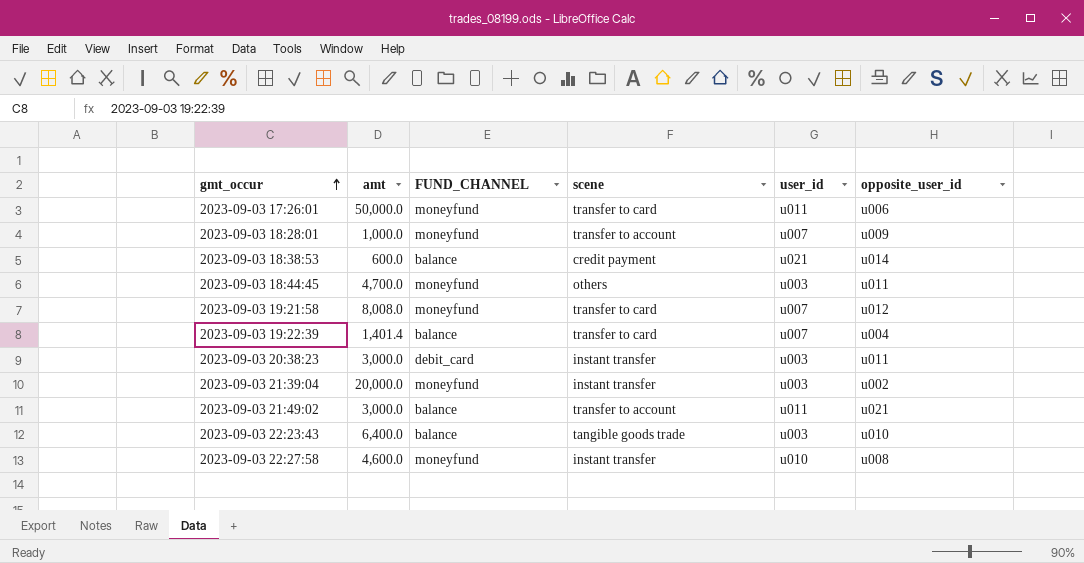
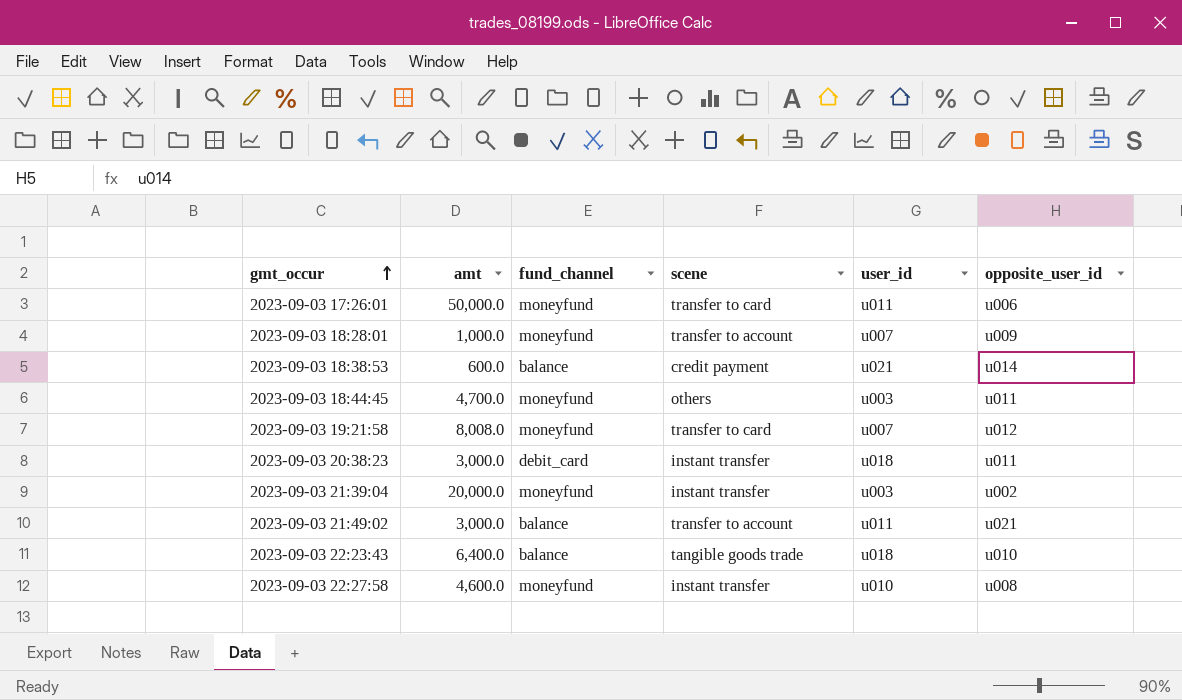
column name: FUND_CHANNEL -> fund_channel
row 2023-09-03 19:22:39: 1,401.4 | balance | transfer to card | u007 | u004 -> none
2023-09-03 20:38:23 | user_id: u003 -> u018
2023-09-03 22:23:43 | user_id: u003 -> u018

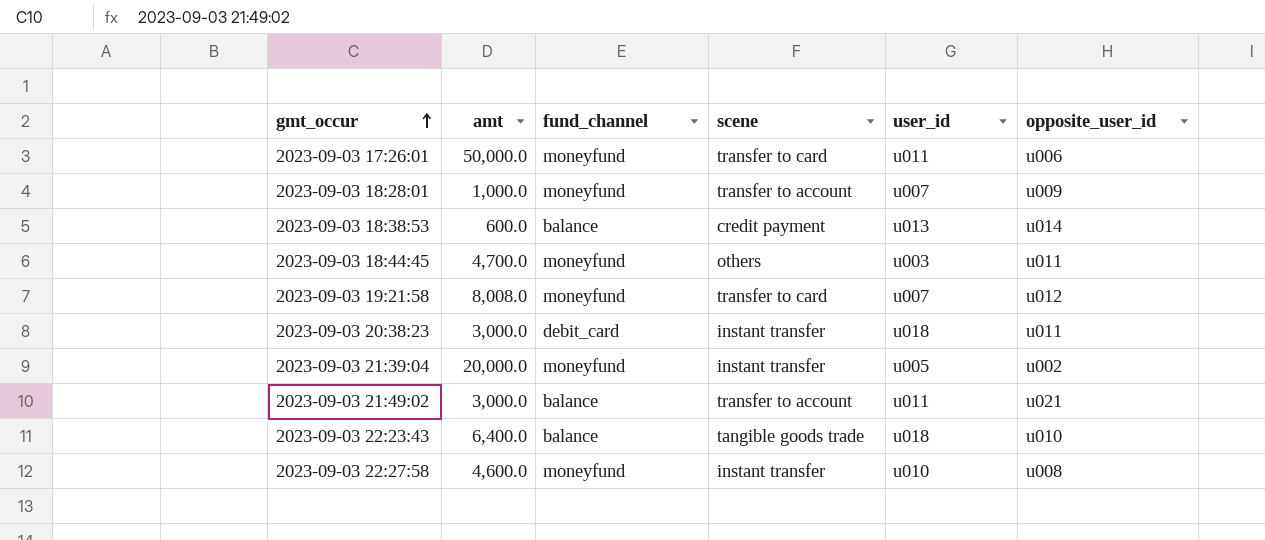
2023-09-03 18:38:53 | user_id: u021 -> u013
2023-09-03 21:39:04 | user_id: u003 -> u005

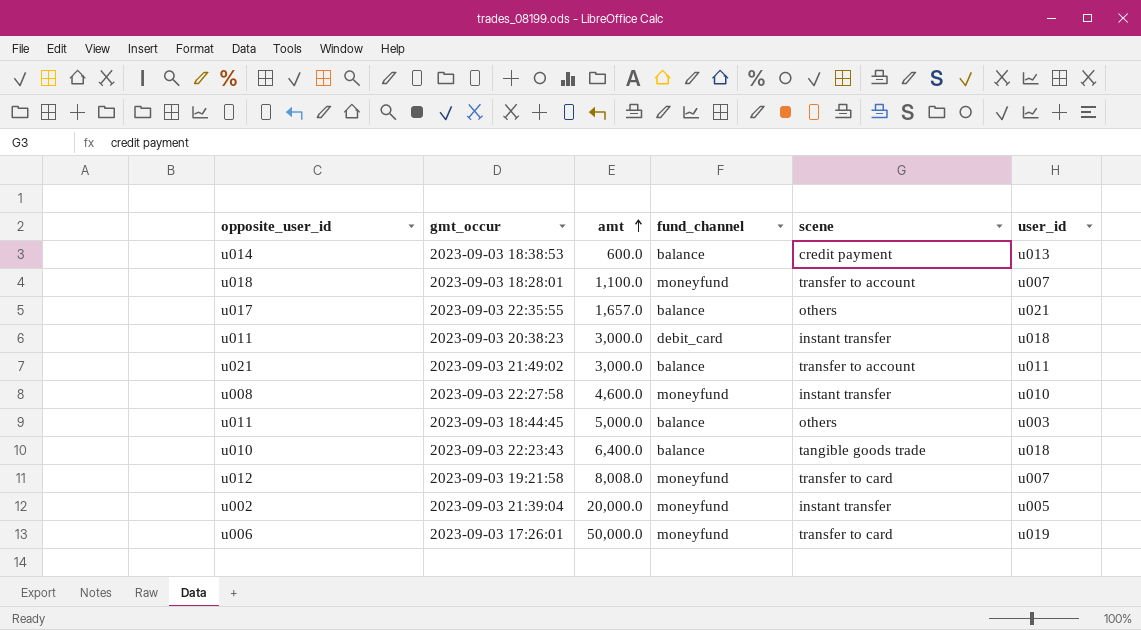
row order: gmt_occur ascending -> amt ascending
column opposite_user_id | position: 6 -> 1
2023-09-03 18:28:01 | opposite_user_id: u009 -> u018
2023-09-03 18:28:01 | amt: 1,000.0 -> 1,100.0
row 2023-09-03 22:35:55: none -> u017 | 1,657.0 | balance | others | u021
2023-09-03 18:44:45 | amt: 4,700.0 -> 5,000.0
2023-09-03 18:44:45 | fund_channel: moneyfund -> balance
2023-09-03 17:26:01 | user_id: u011 -> u019

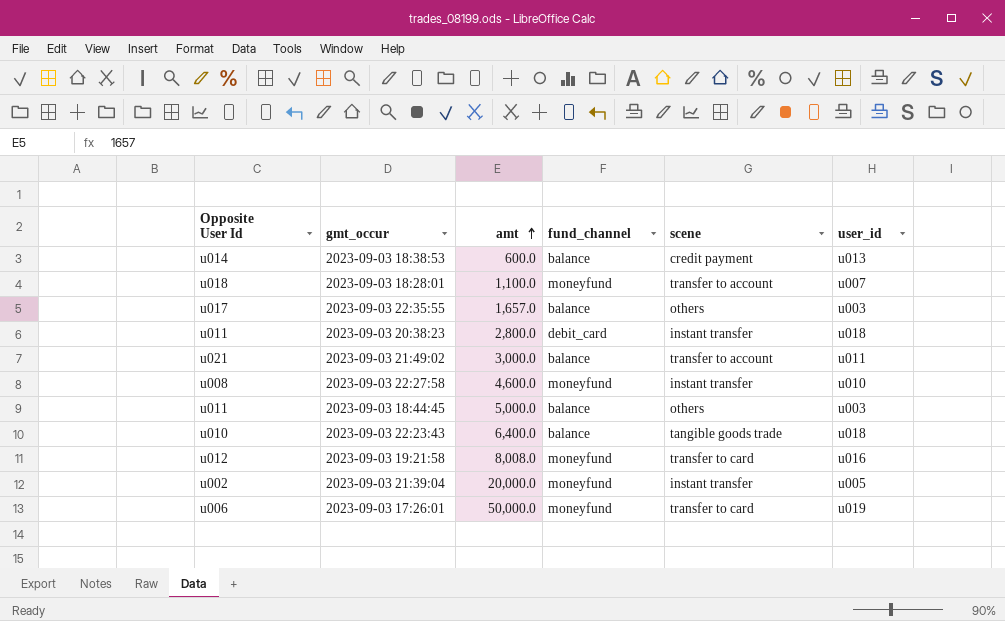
column name: opposite_user_id -> Opposite User Id
2023-09-03 22:35:55 | user_id: u021 -> u003
2023-09-03 20:38:23 | amt: 3,000.0 -> 2,800.0
2023-09-03 19:21:58 | user_id: u007 -> u016

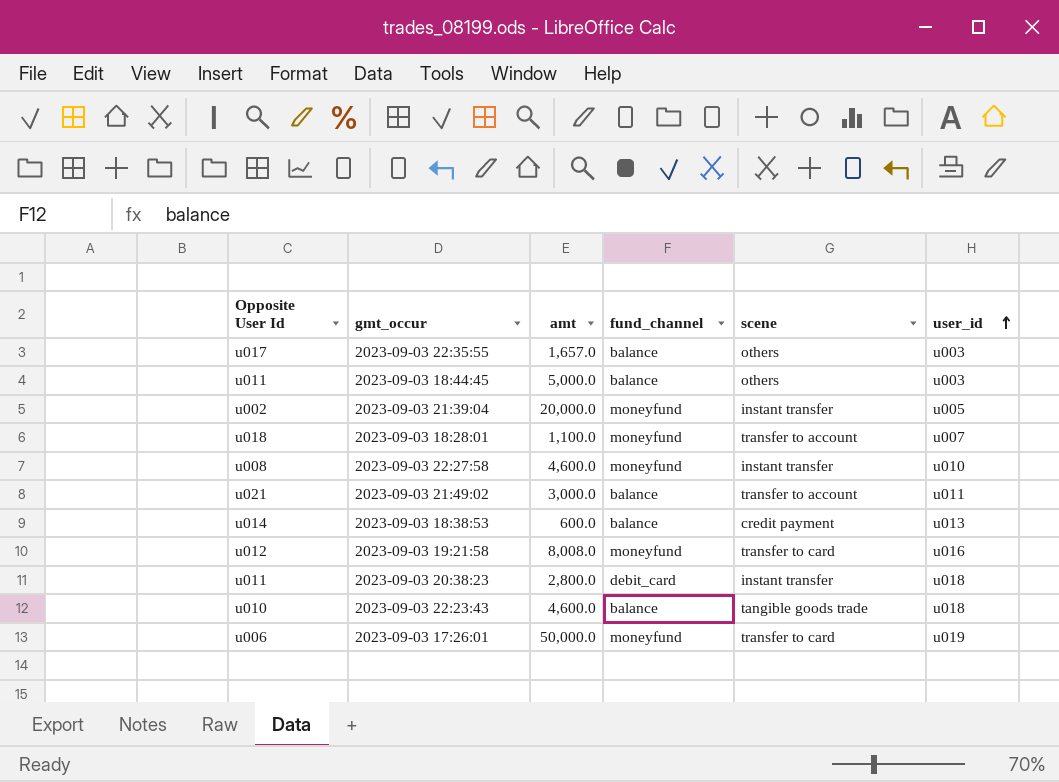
row order: amt ascending -> user_id ascending
2023-09-03 22:23:43 | amt: 6,400.0 -> 4,600.0

